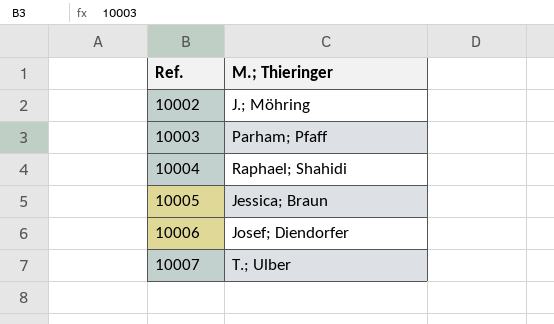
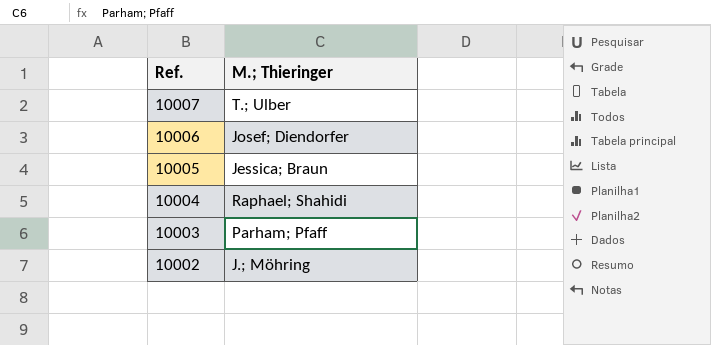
row order: Ref. ascending -> Ref. descending

